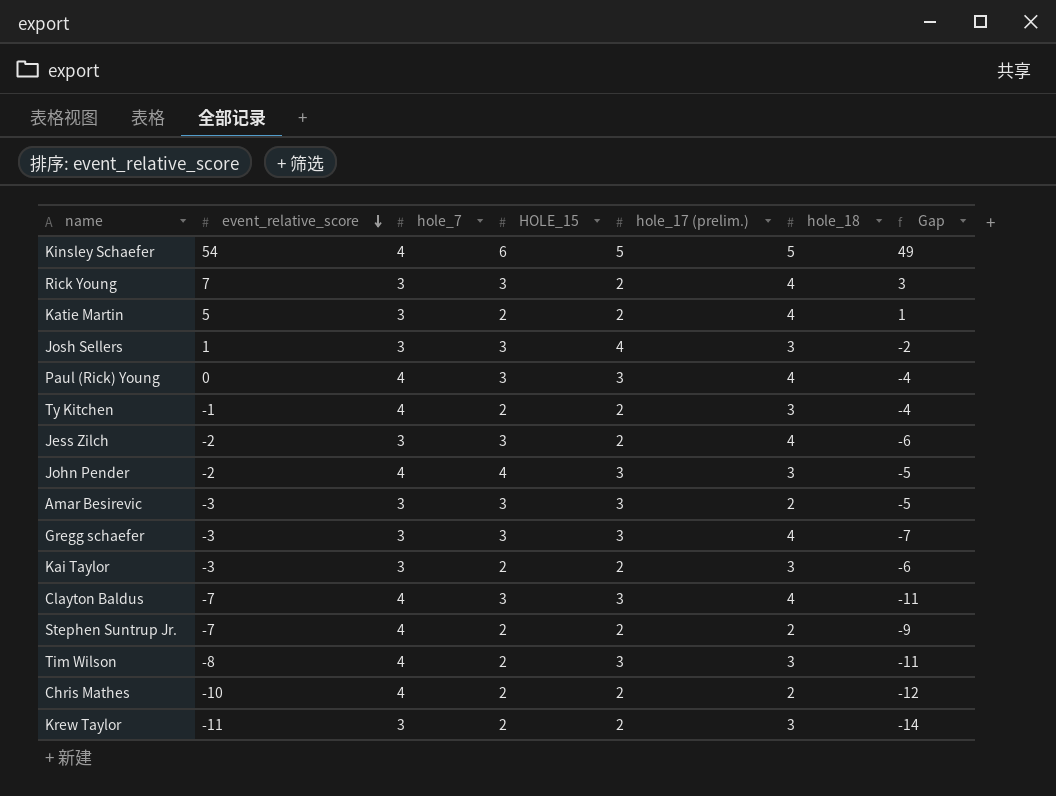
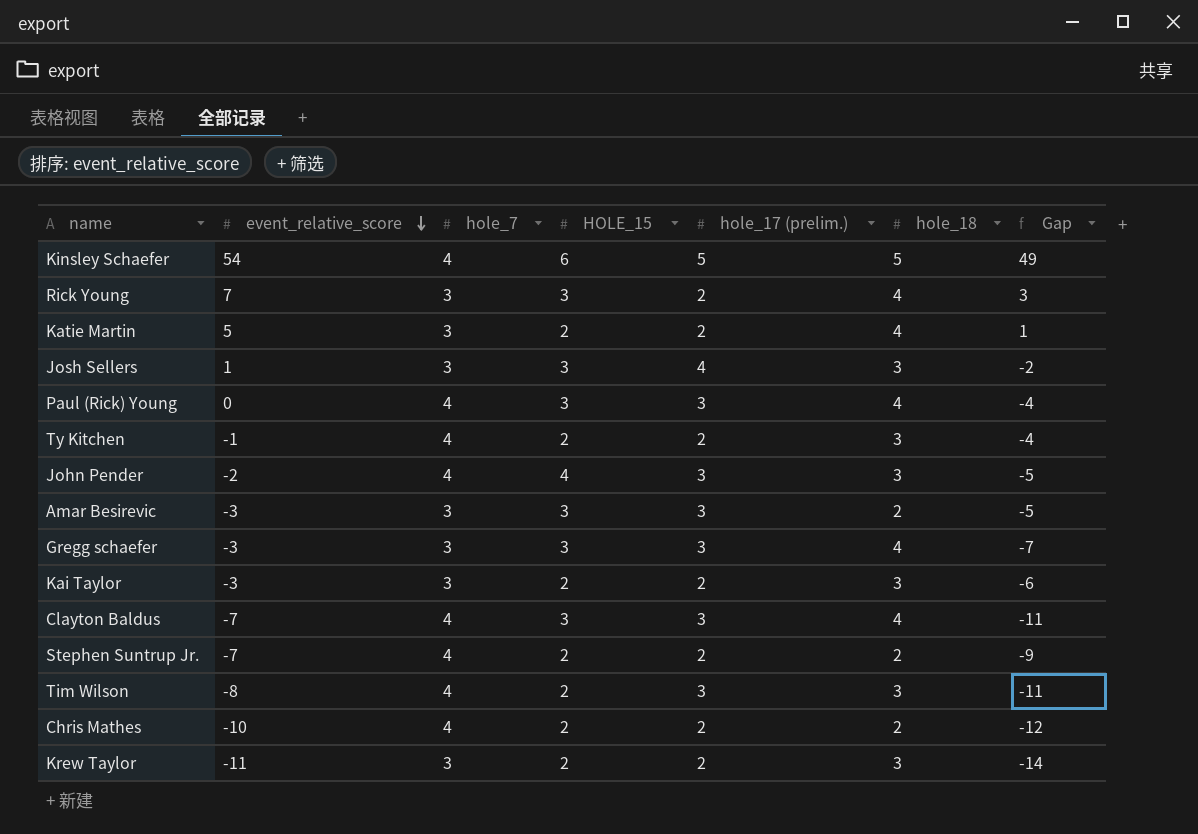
row Jess Zilch: -2 | 3 | 3 | 2 | 4 | -6 -> none

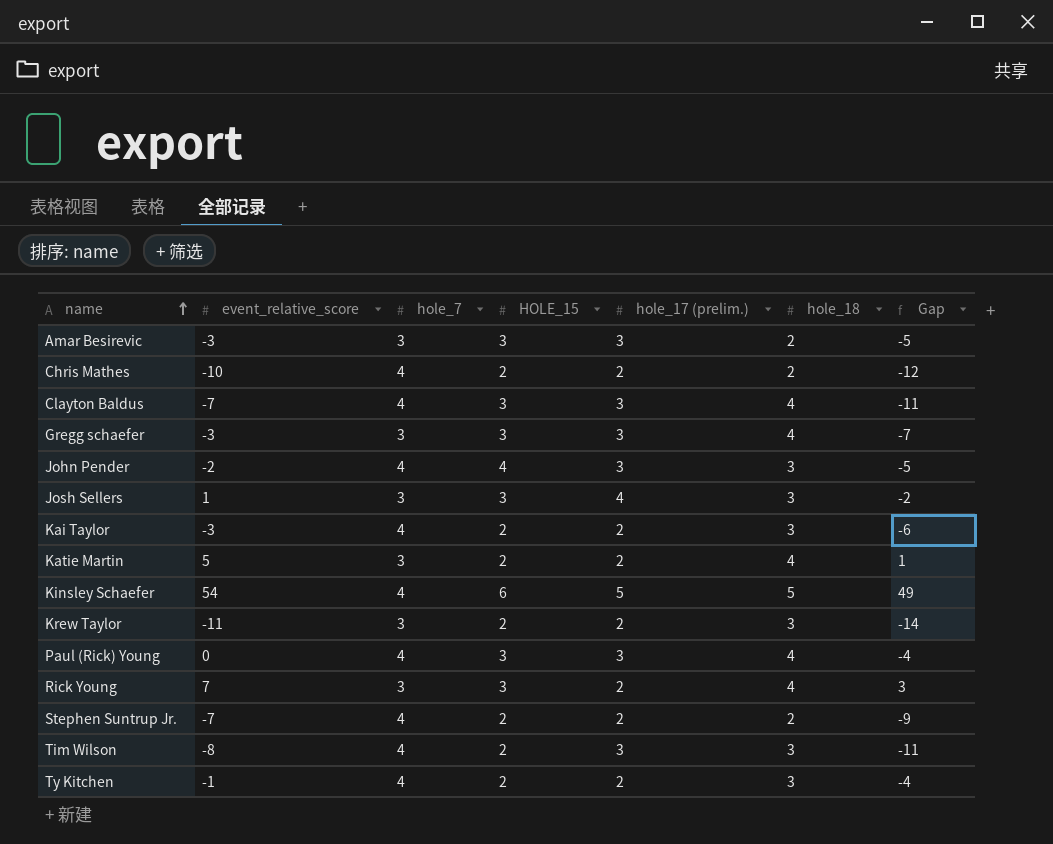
row order: event_relative_score descending -> name ascending
Kai Taylor | hole_7: 3 -> 4

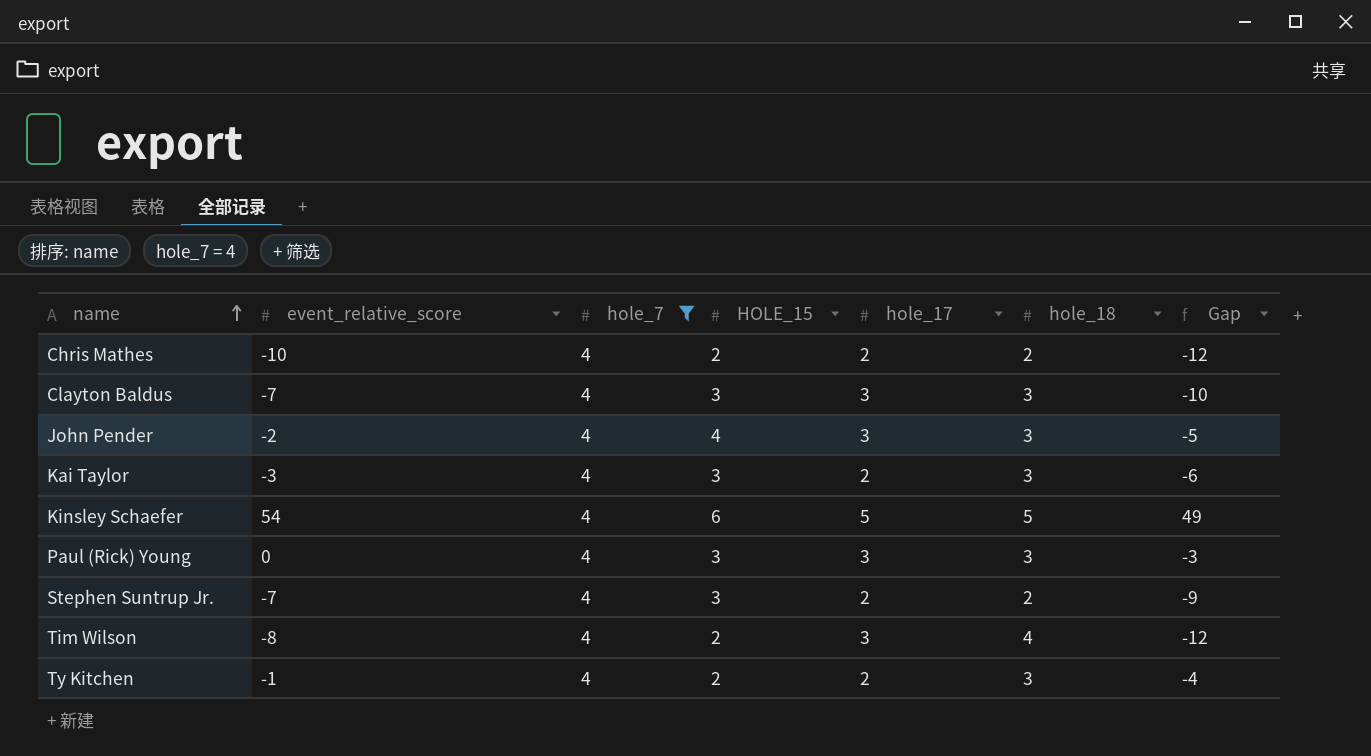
filter: none -> hole_7 = 4
column name: hole_17 (prelim.) -> hole_17
Clayton Baldus | hole_18: 4 -> 3
Clayton Baldus | Gap: -11 -> -10
Kai Taylor | HOLE_15: 2 -> 3
Paul (Rick) Young | hole_18: 4 -> 3
Paul (Rick) Young | Gap: -4 -> -3
Stephen Suntrup Jr. | HOLE_15: 2 -> 3
Tim Wilson | hole_18: 3 -> 4
Tim Wilson | Gap: -11 -> -12

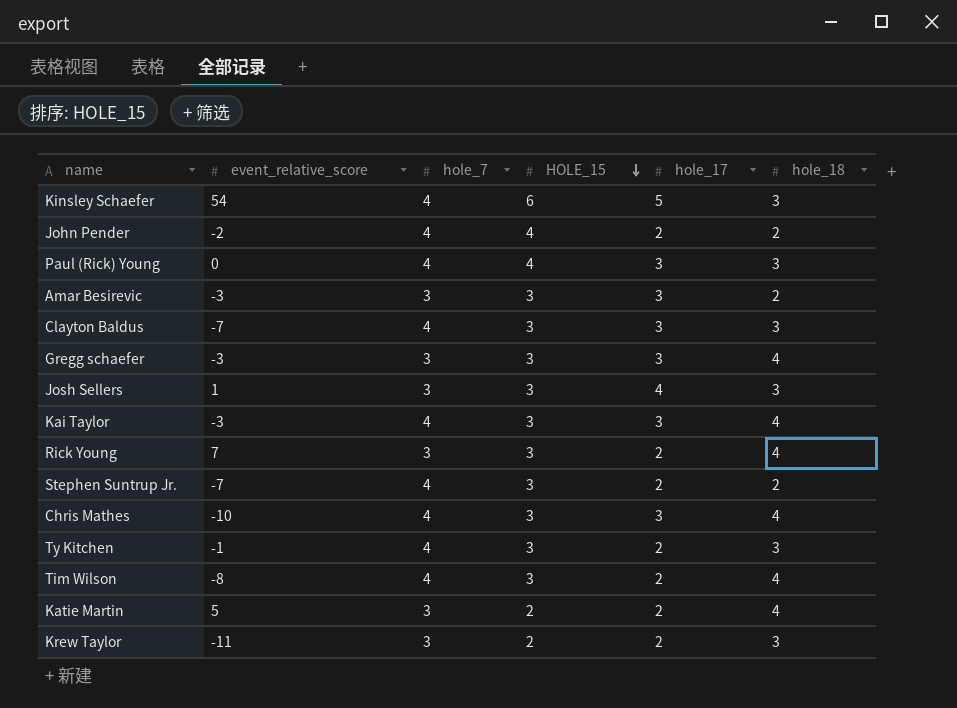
filter: hole_7 = 4 -> none
row order: name ascending -> HOLE_15 descending
column Gap | formula: [event_relative_score] - [hole_18] -> none
Kinsley Schaefer | hole_18: 5 -> 3
John Pender | hole_17: 3 -> 2
John Pender | hole_18: 3 -> 2
Paul (Rick) Young | HOLE_15: 3 -> 4
Kai Taylor | hole_17: 2 -> 3
Kai Taylor | hole_18: 3 -> 4
Chris Mathes | HOLE_15: 2 -> 3
Chris Mathes | hole_17: 2 -> 3
Chris Mathes | hole_18: 2 -> 4
Ty Kitchen | HOLE_15: 2 -> 3
Tim Wilson | HOLE_15: 2 -> 3
Tim Wilson | hole_17: 3 -> 2

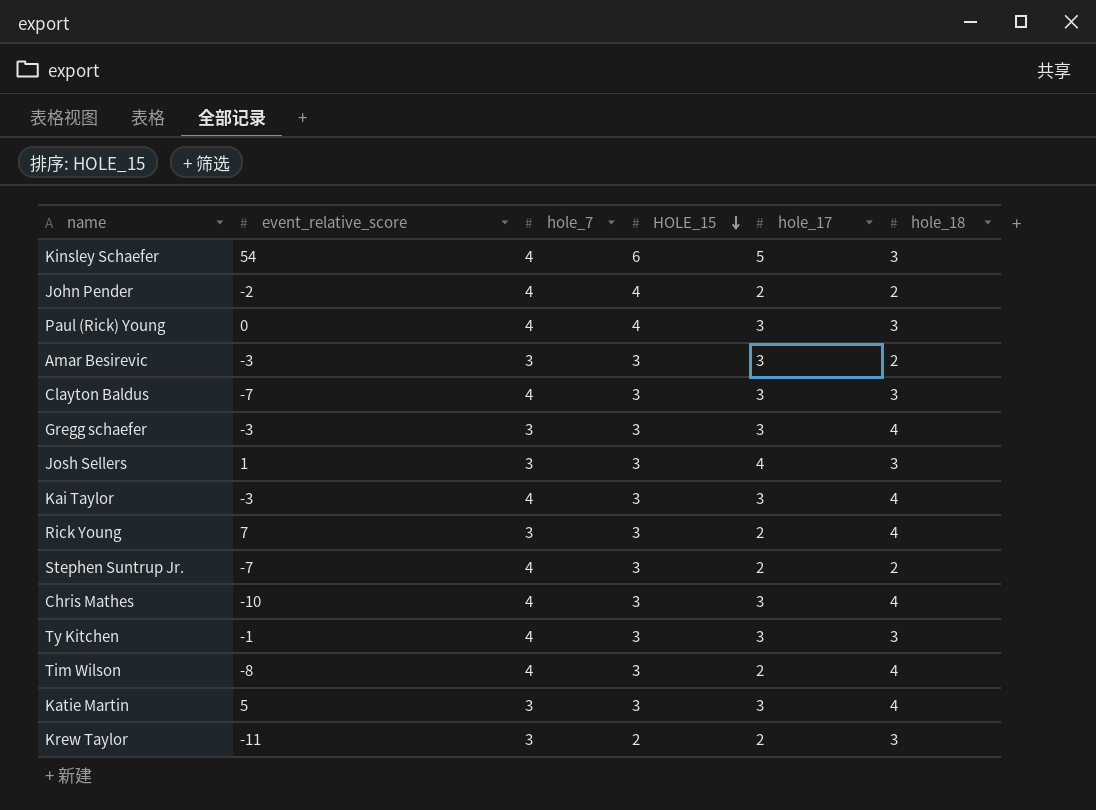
Ty Kitchen | hole_17: 2 -> 3
Katie Martin | HOLE_15: 2 -> 3
Katie Martin | hole_17: 2 -> 3

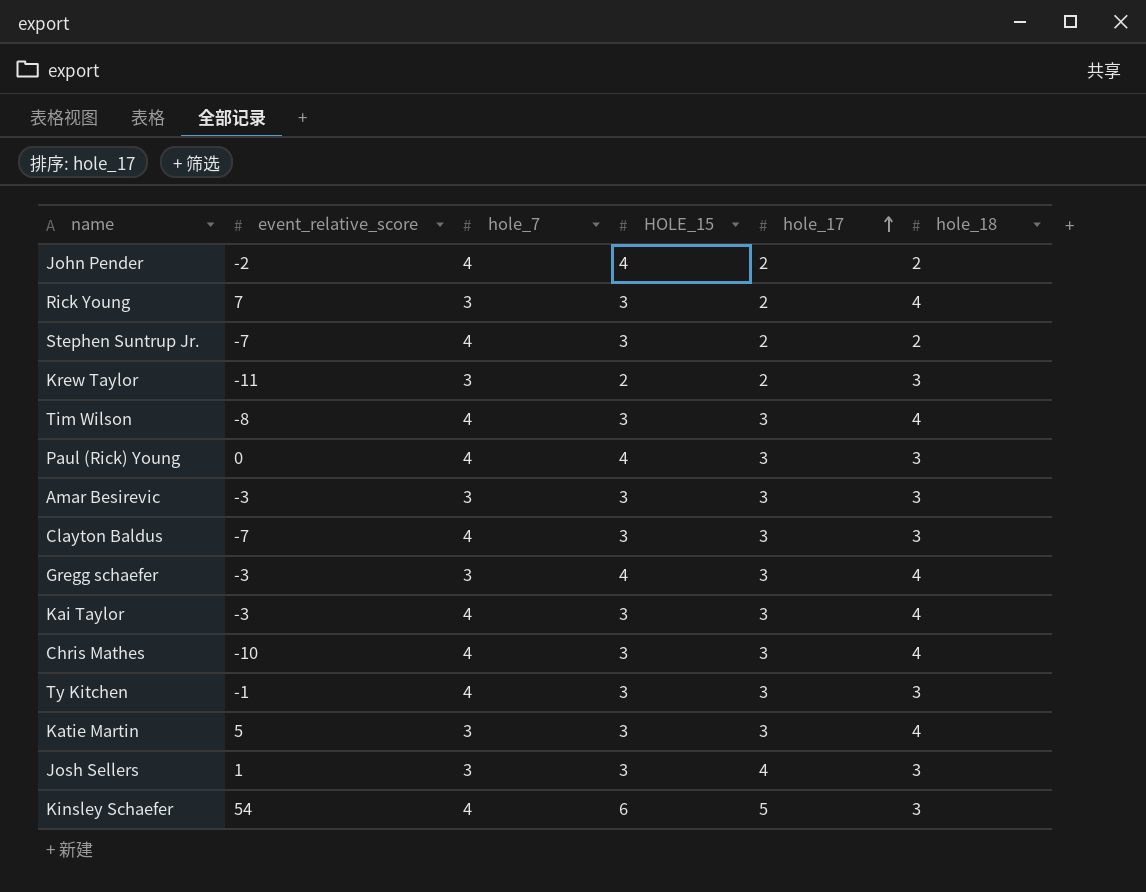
row order: HOLE_15 descending -> hole_17 ascending
Tim Wilson | hole_17: 2 -> 3
Amar Besirevic | hole_18: 2 -> 3
Gregg schaefer | HOLE_15: 3 -> 4

